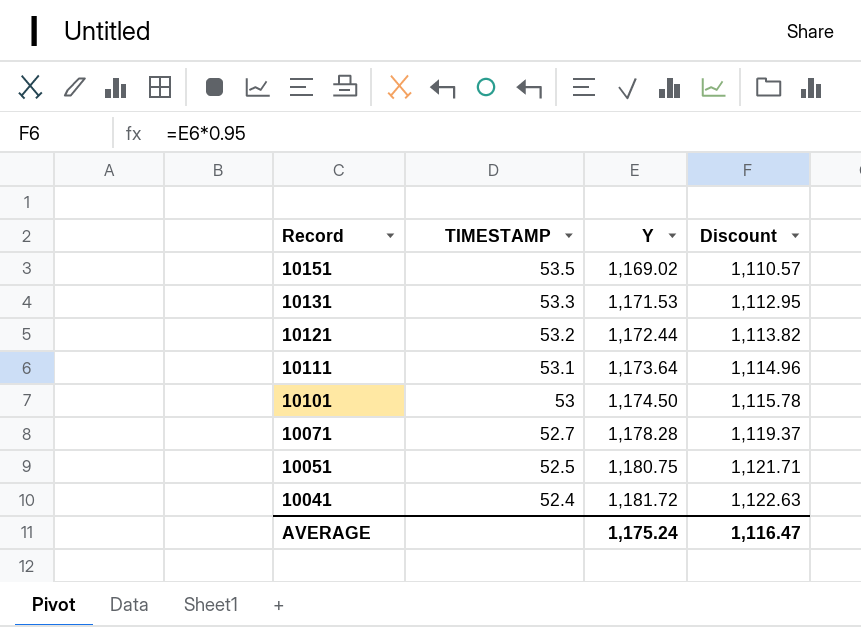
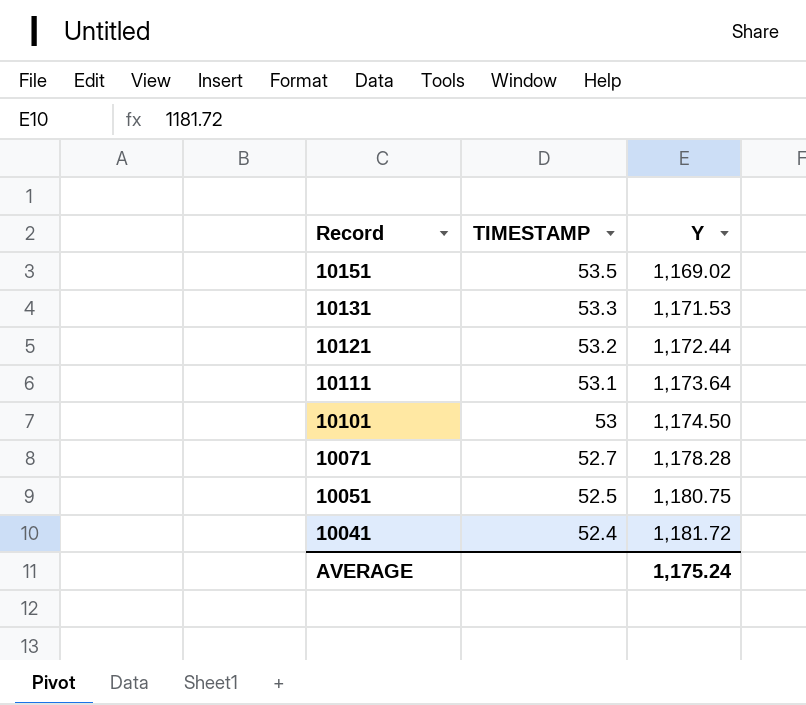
column Discount | formula: [Y] * 0.95 -> none

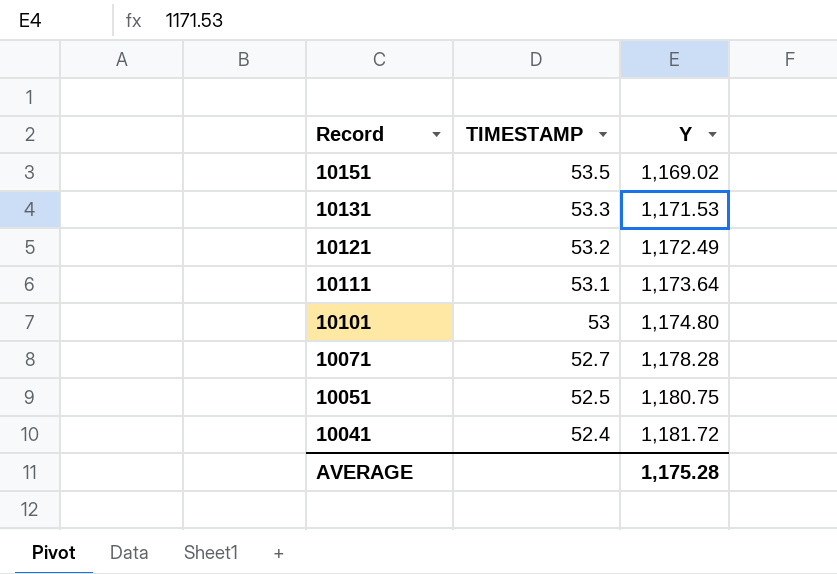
10121 | Y: 1,172.44 -> 1,172.49
10101 | Y: 1,174.50 -> 1,174.80
AVERAGE | Y: 1,175.24 -> 1,175.28

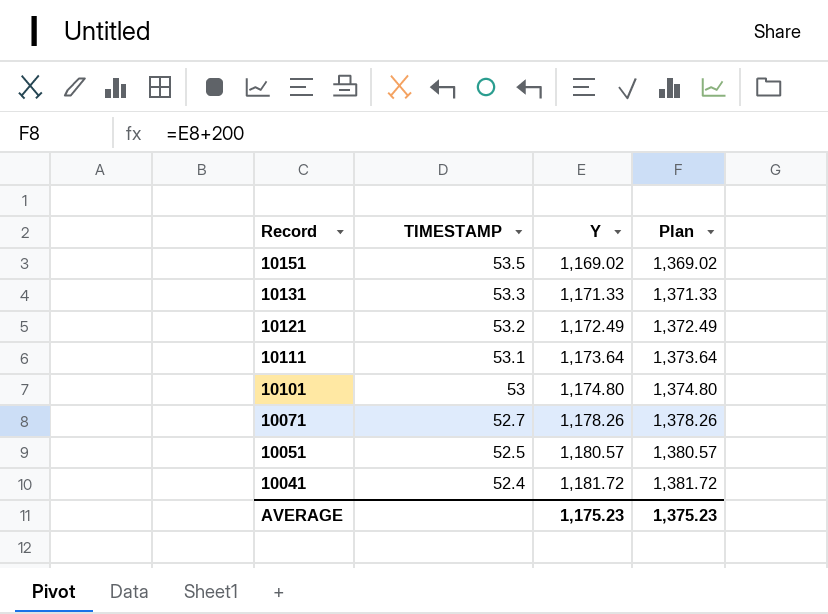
column Plan | formula: none -> [Y] + 200
10131 | Y: 1,171.53 -> 1,171.33
10071 | Y: 1,178.28 -> 1,178.26
10051 | Y: 1,180.75 -> 1,180.57
AVERAGE | Y: 1,175.28 -> 1,175.23

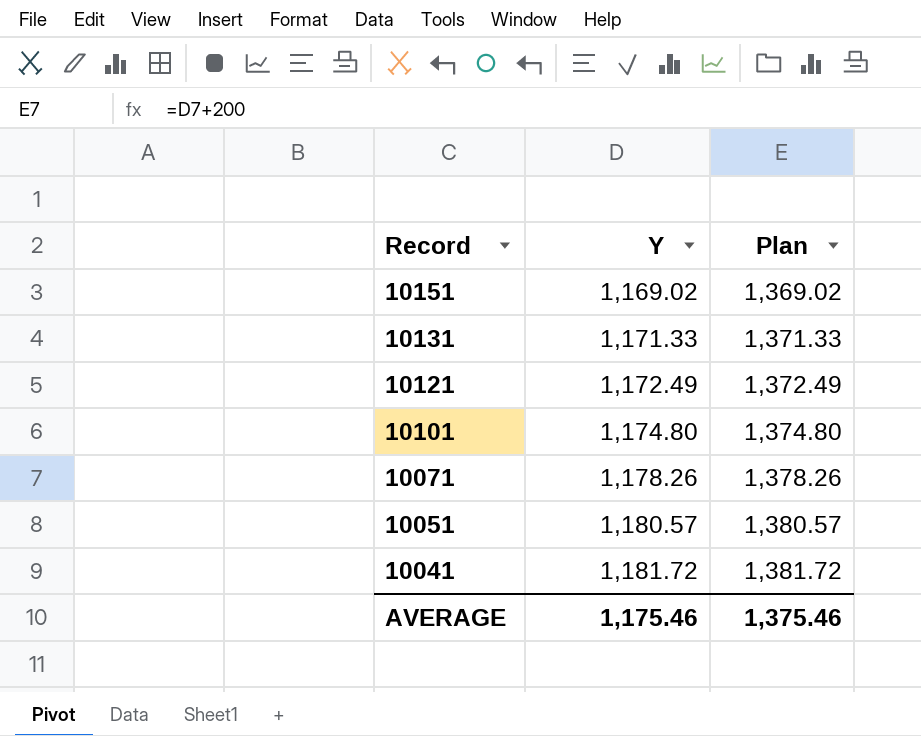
column TIMESTAMP | position: 2 -> none
row 10111: 53.1 | 1,173.64 | 1,373.64 -> none
AVERAGE | Y: 1,175.23 -> 1,175.46
AVERAGE | Plan: 1,375.23 -> 1,375.46

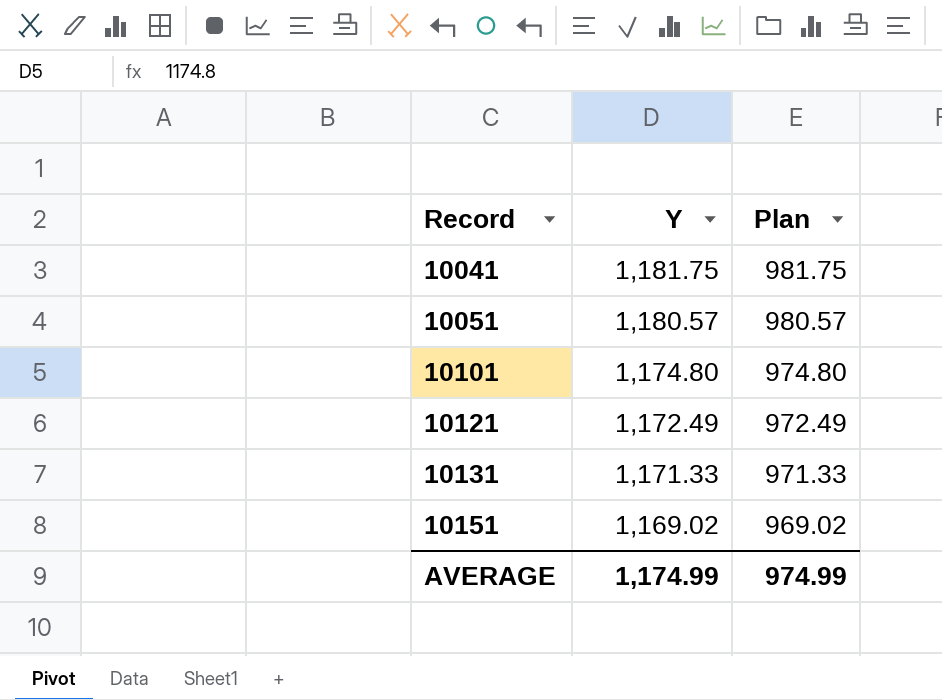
row order: Record descending -> Record ascending
column Plan | formula: [Y] + 200 -> [Y] - 200
row 10071: 1,178.26 | 1,378.26 -> none
10041 | Y: 1,181.72 -> 1,181.75
AVERAGE | Y: 1,175.46 -> 1,174.99
AVERAGE | Plan: 1,375.46 -> 974.99

